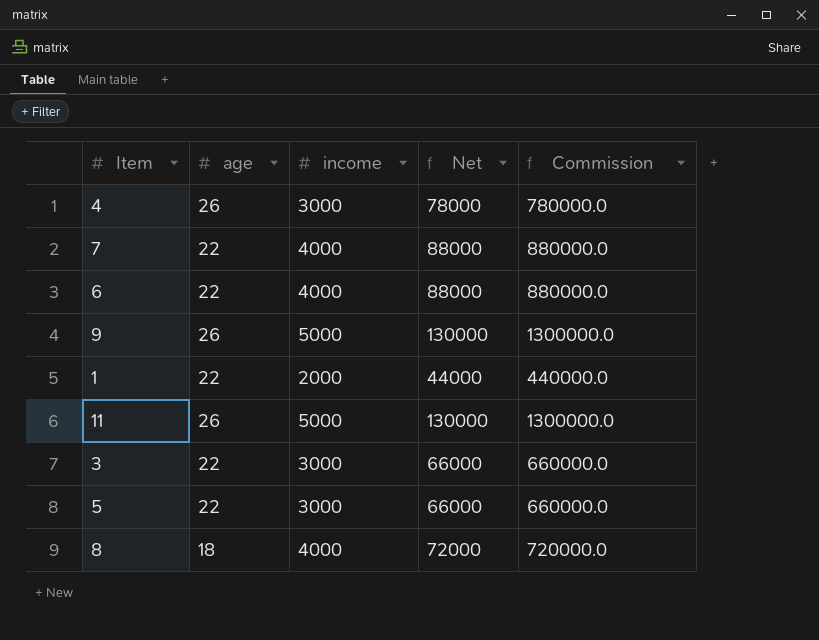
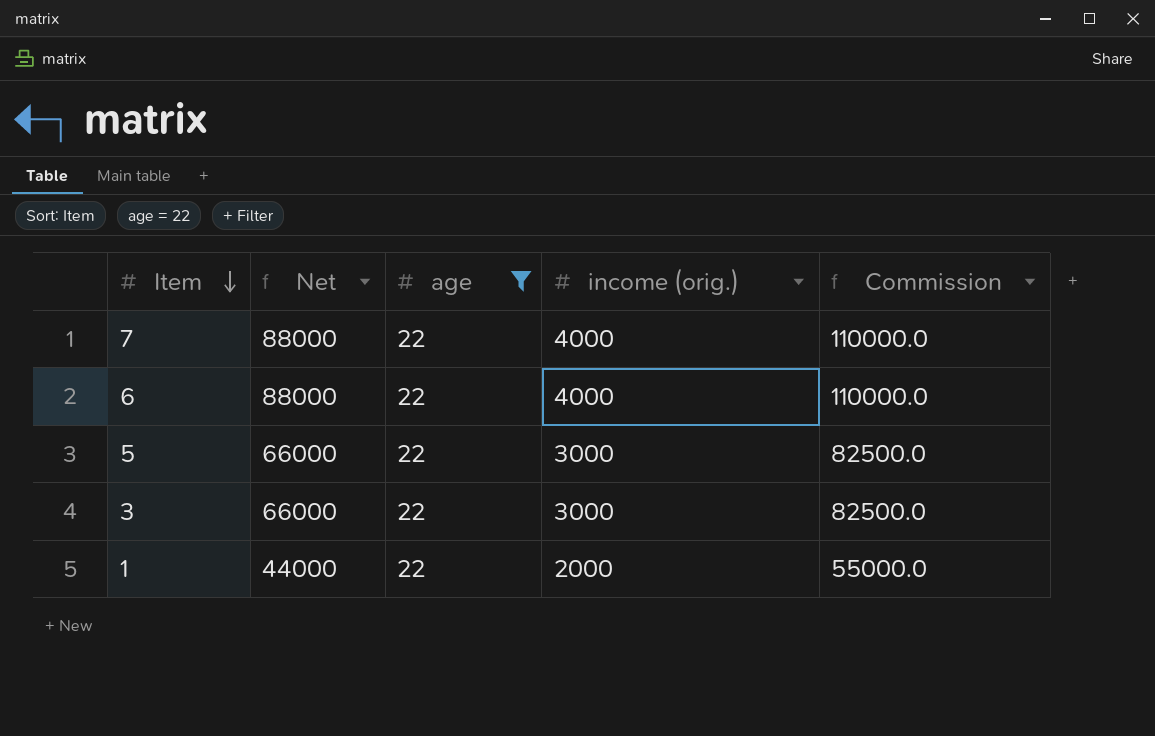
filter: none -> age = 22
row order: none -> Item descending
column Net | position: 4 -> 2
column name: income -> income (orig.)
column Commission | formula: [Net] * 10 -> [Net] * 1.25

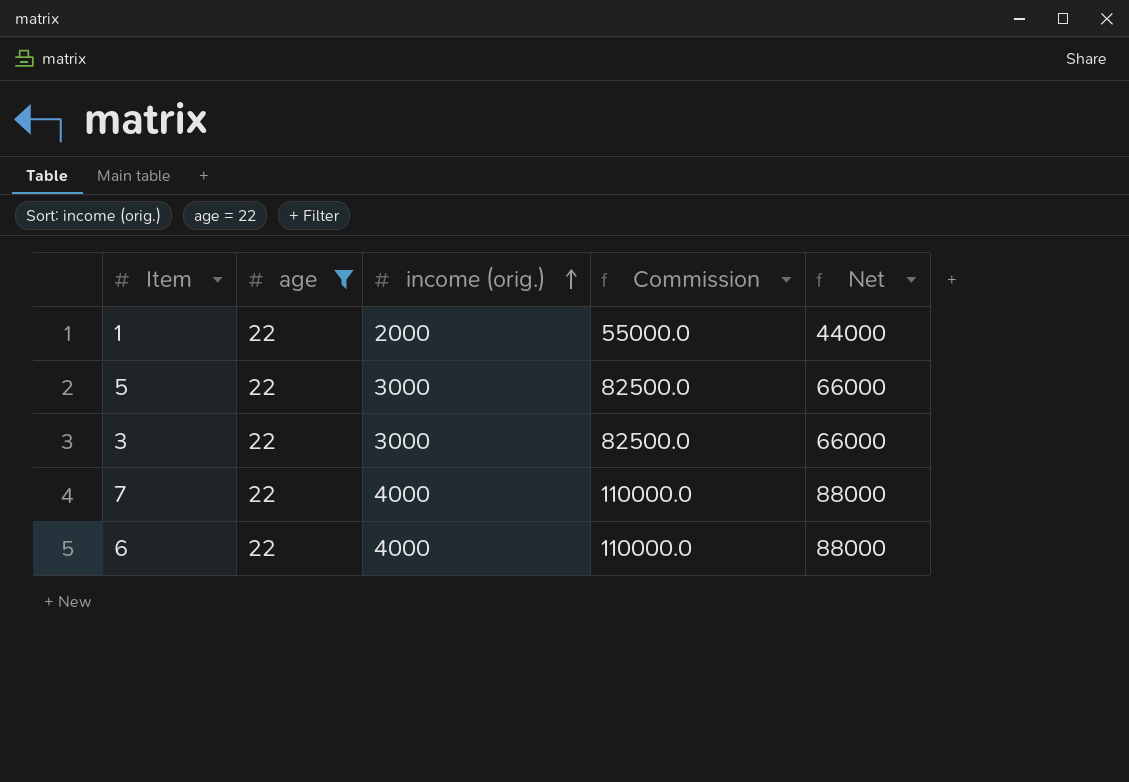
row order: Item descending -> income (orig.) ascending
column Net | position: 2 -> 5

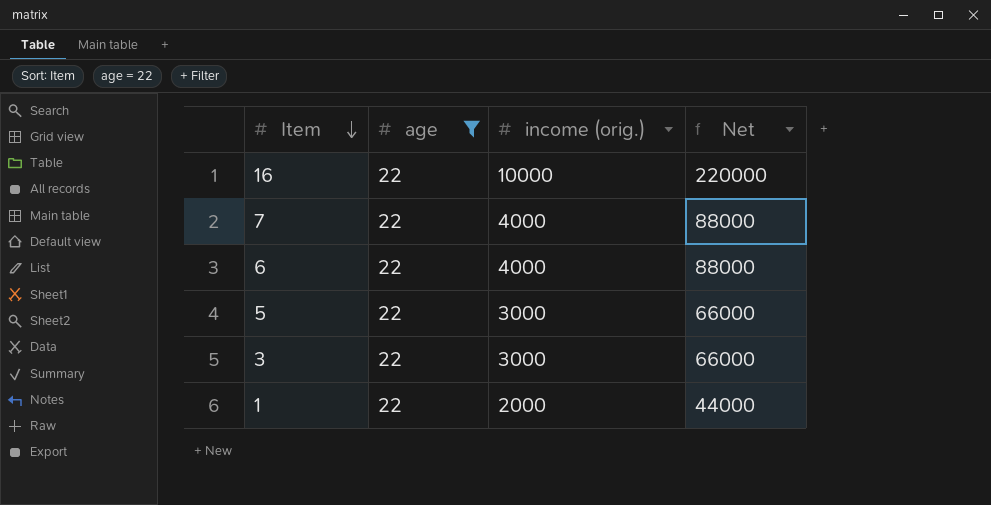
row order: income (orig.) ascending -> Item descending
column Commission | formula: [Net] * 1.25 -> none
row 16: none -> 22 | 10000 | 220000

